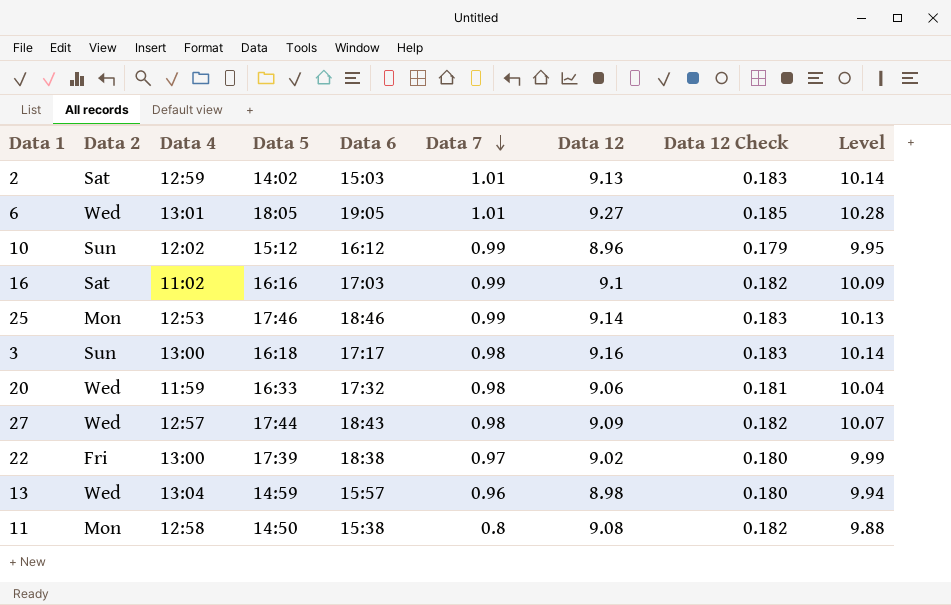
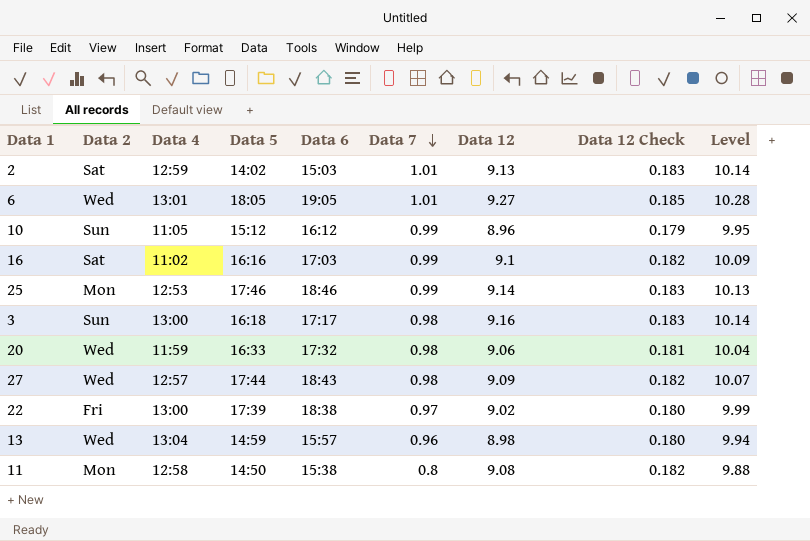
10 | Data 4: 12:02 -> 11:05

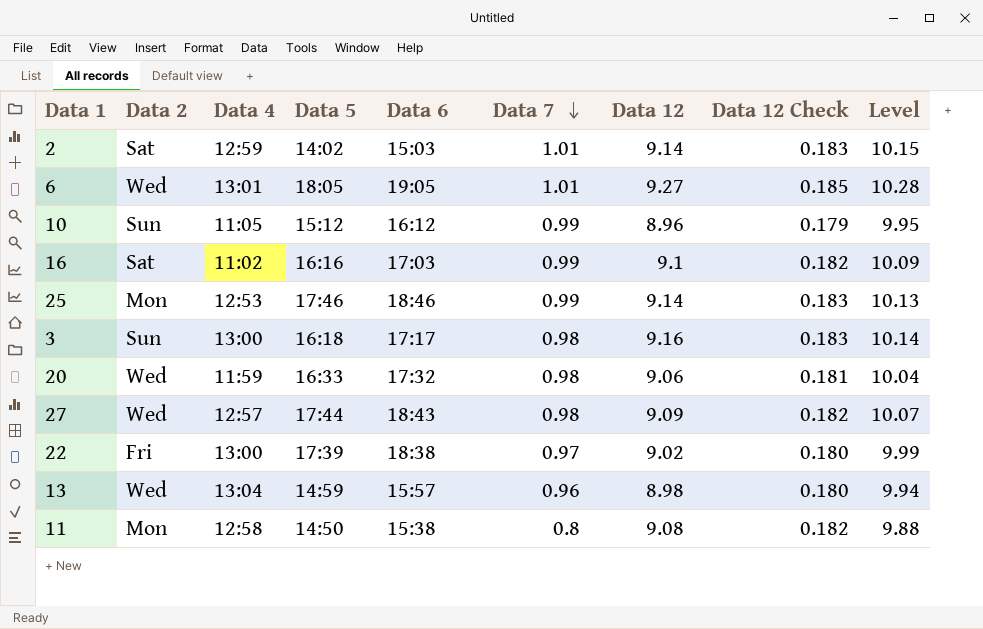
2 | Data 12: 9.13 -> 9.14
2 | Level: 10.14 -> 10.15

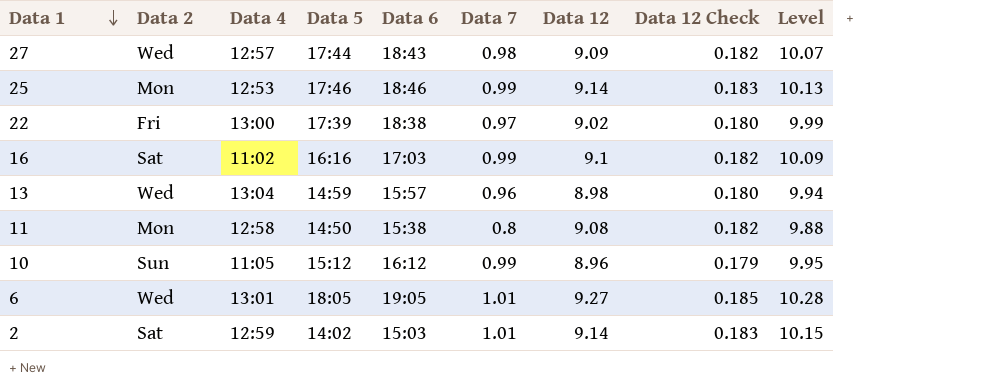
row order: Data 7 descending -> Data 1 descending
row 3: Sun | 13:00 | 16:18 | 17:17 | 0.98 | 9.16 | 0.183 | 10.14 -> none
row 20: Wed | 11:59 | 16:33 | 17:32 | 0.98 | 9.06 | 0.181 | 10.04 -> none

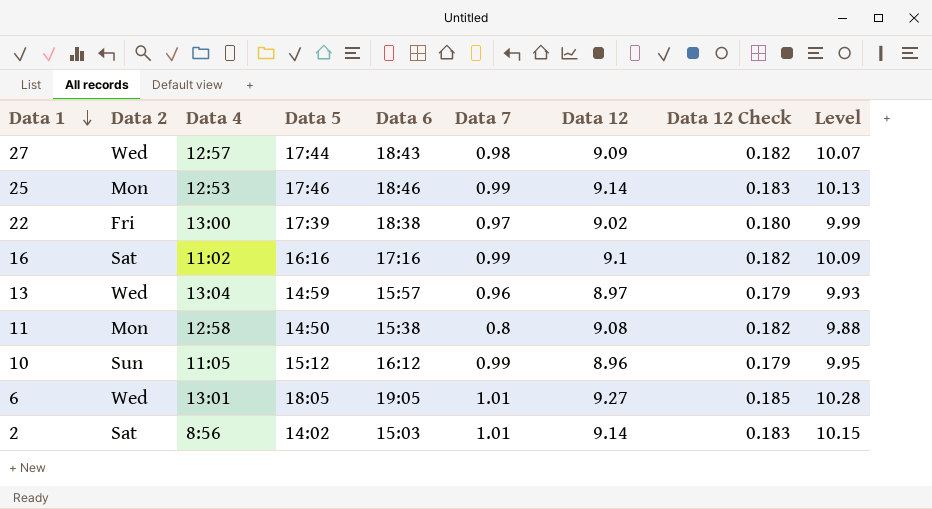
16 | Data 6: 17:03 -> 17:16
13 | Data 12: 8.98 -> 8.97
13 | Data 12 Check: 0.180 -> 0.179
13 | Level: 9.94 -> 9.93
2 | Data 4: 12:59 -> 8:56

